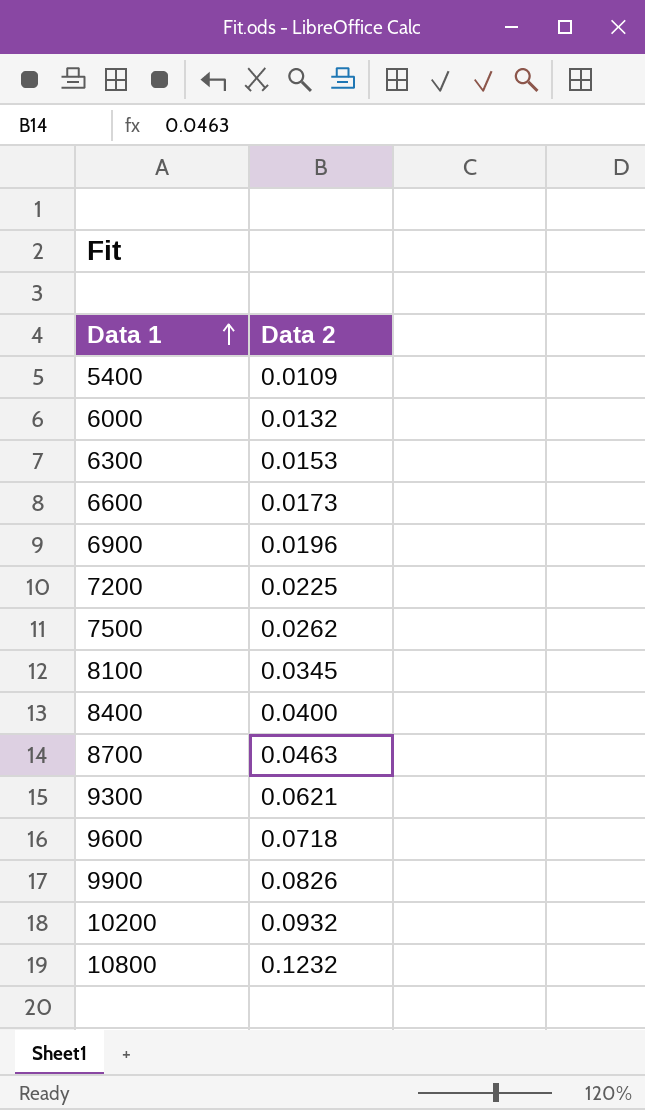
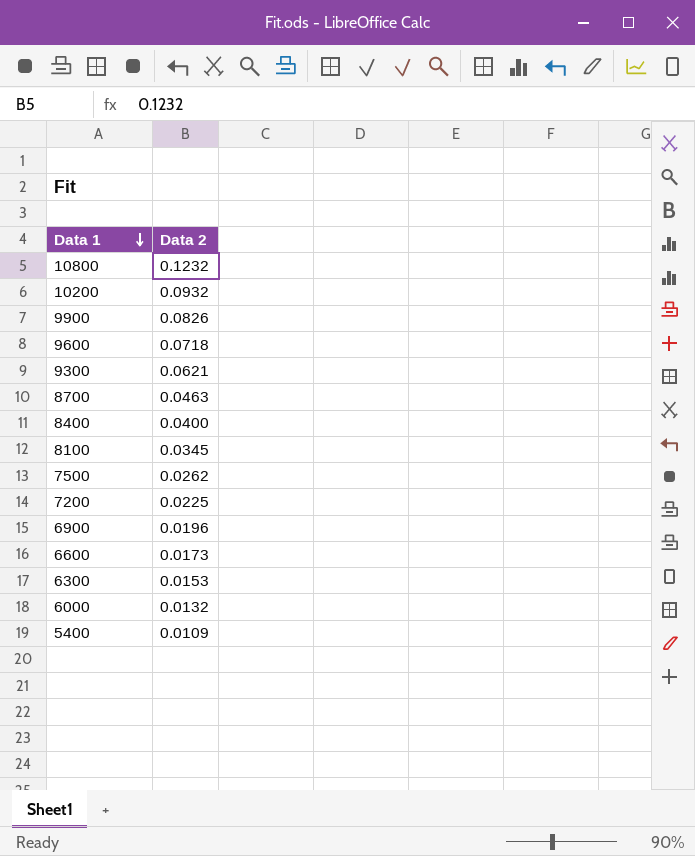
row order: Data 1 ascending -> Data 1 descending

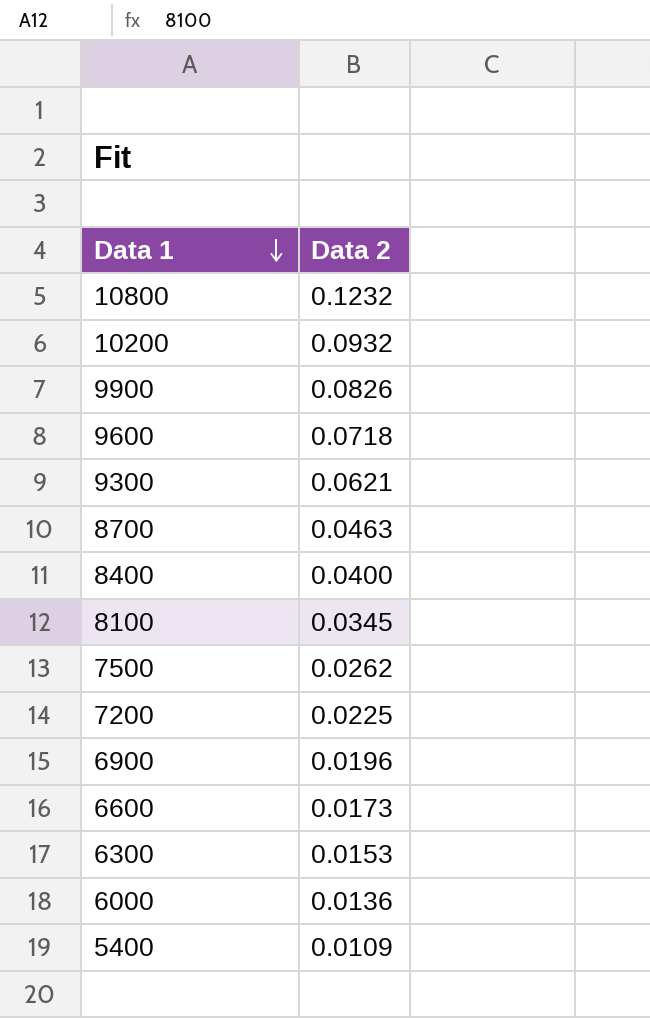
6000 | Data 2: 0.0132 -> 0.0136

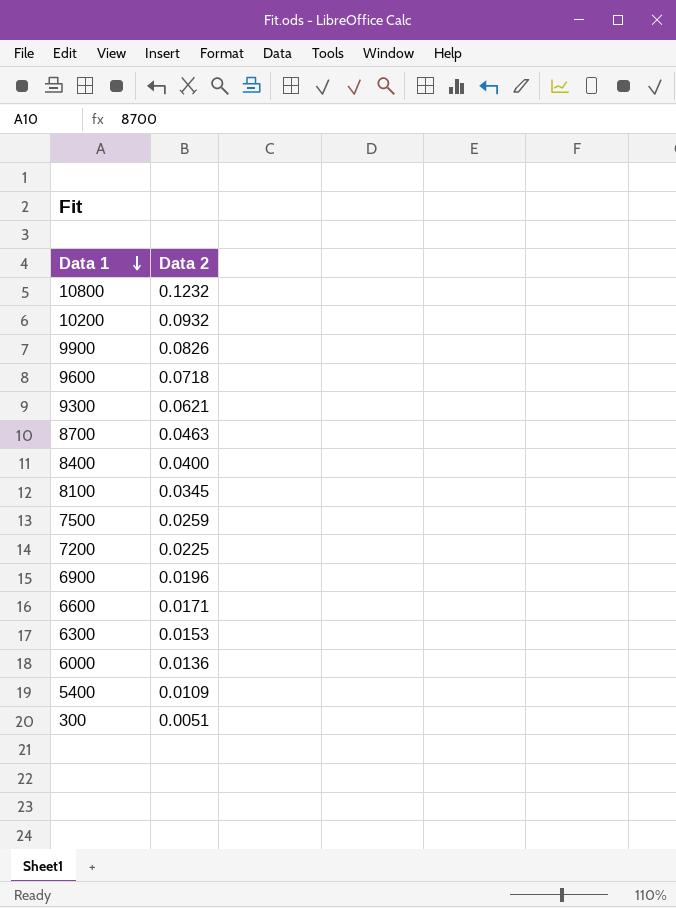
7500 | Data 2: 0.0262 -> 0.0259
6600 | Data 2: 0.0173 -> 0.0171
row 300: none -> 0.0051

